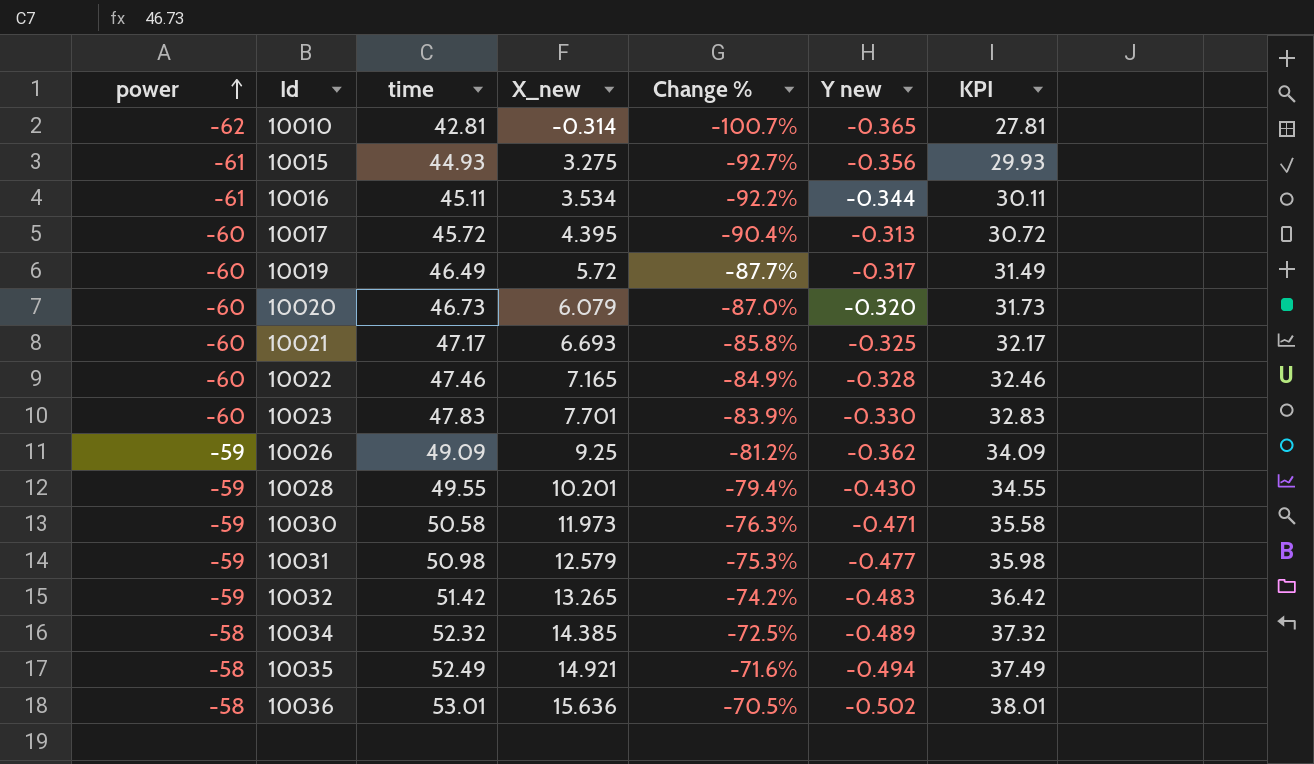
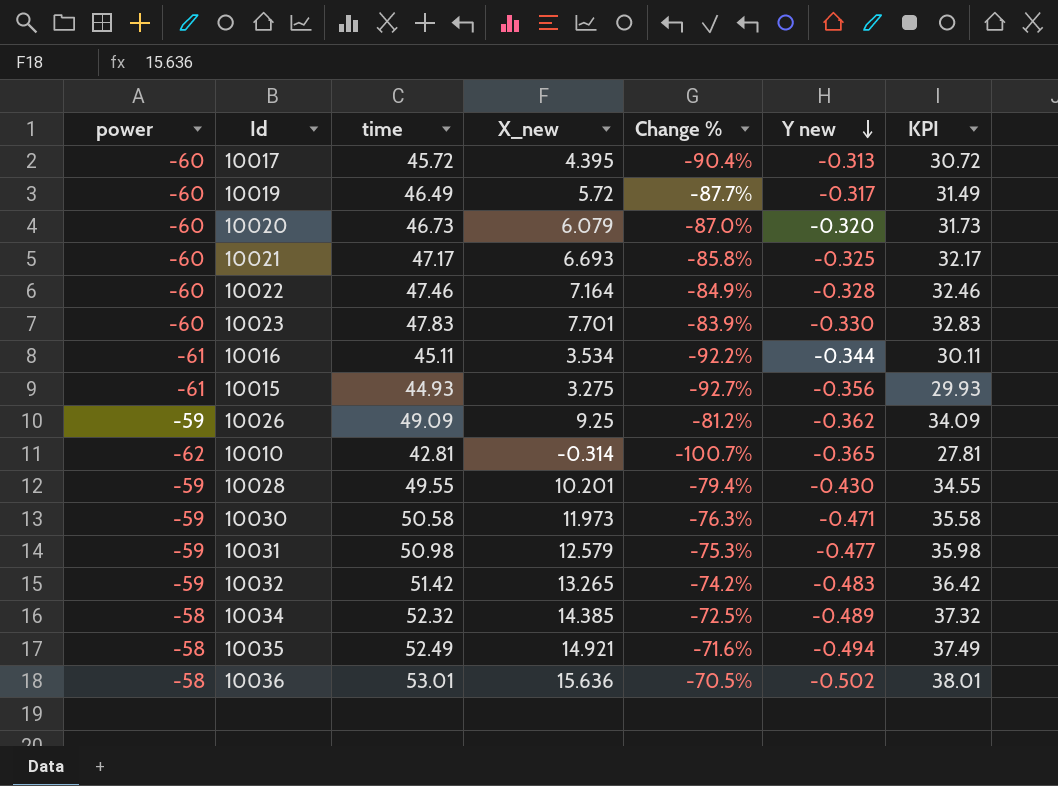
row order: power ascending -> Y new descending
10022 | X_new: 7.165 -> 7.164

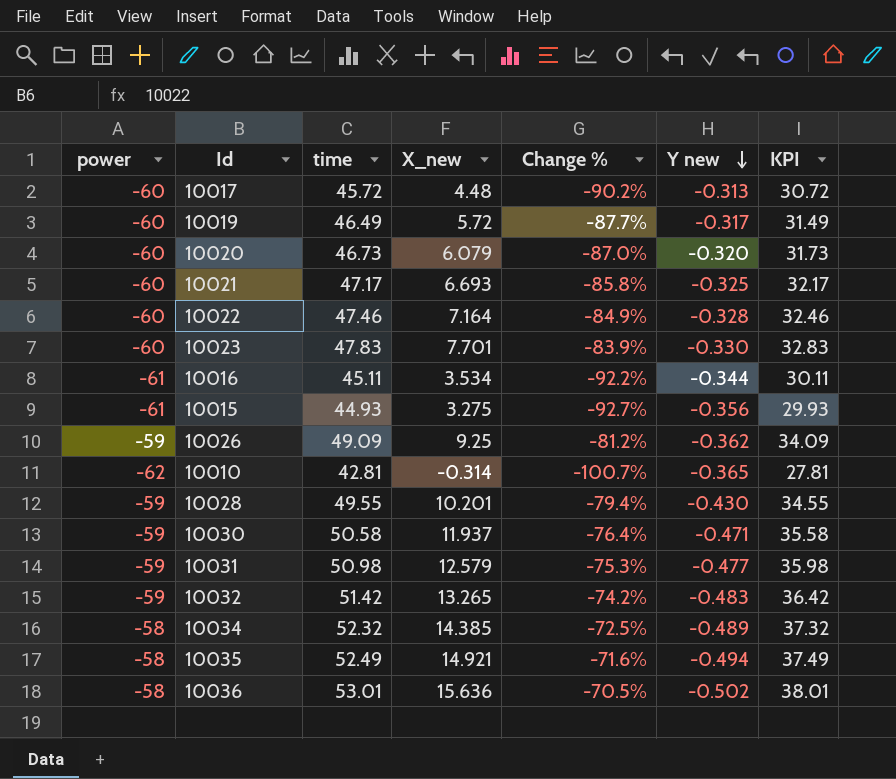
10017 | X_new: 4.395 -> 4.48
10017 | Change %: -90.4% -> -90.2%
10030 | X_new: 11.973 -> 11.937
10030 | Change %: -76.3% -> -76.4%

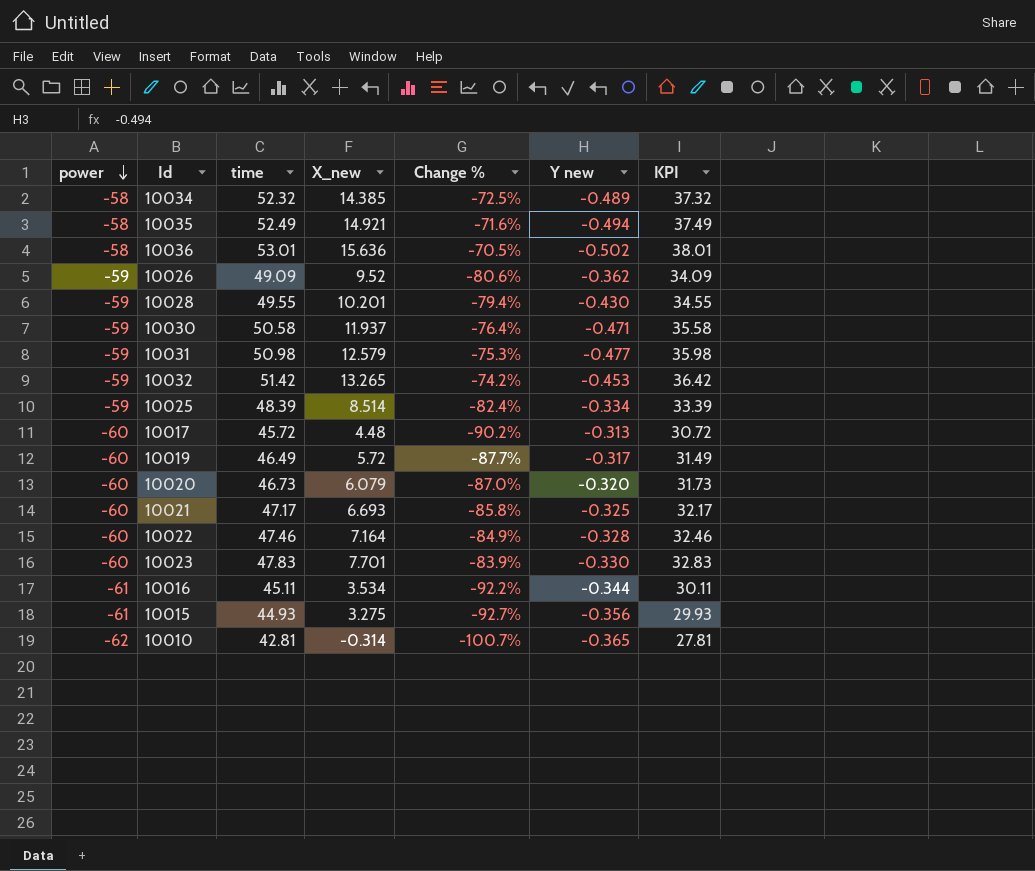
row order: Y new descending -> power descending
10026 | X_new: 9.25 -> 9.52
10026 | Change %: -81.2% -> -80.6%
10032 | Y new: -0.483 -> -0.453
row 10025: none -> -59 | 48.39 | 8.514 | -82.4% | -0.334 | 33.39

